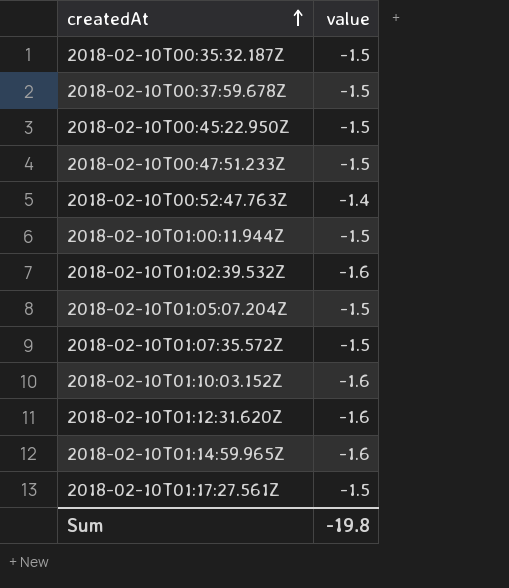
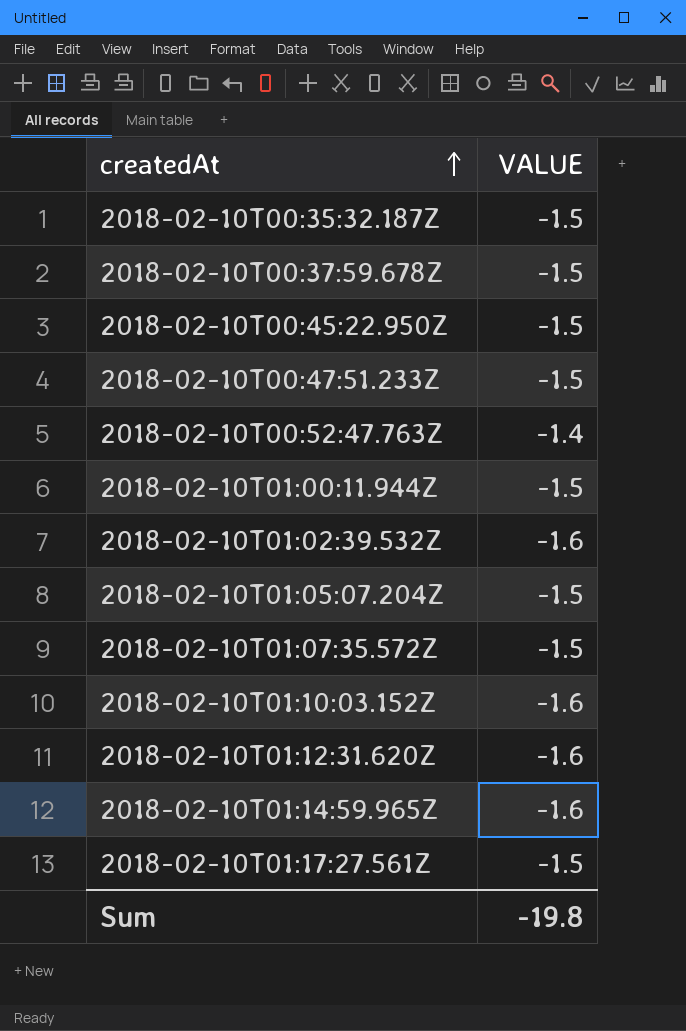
column name: value -> VALUE

